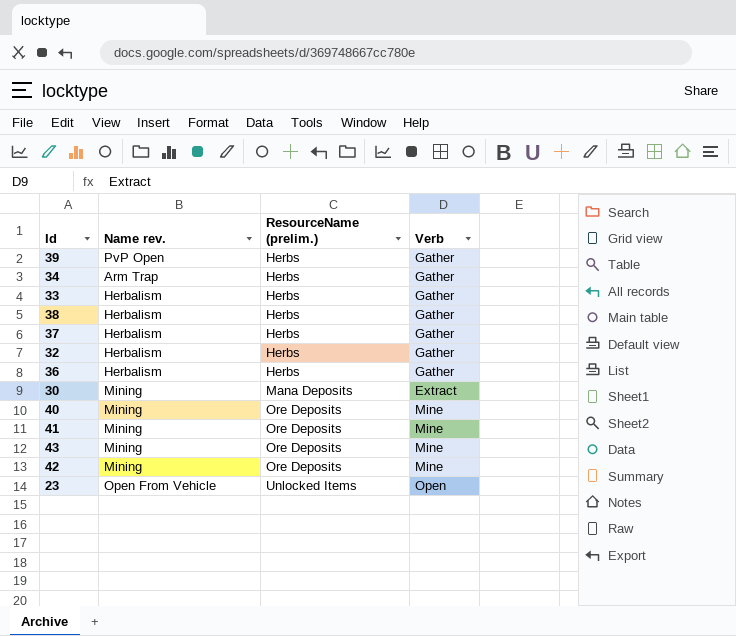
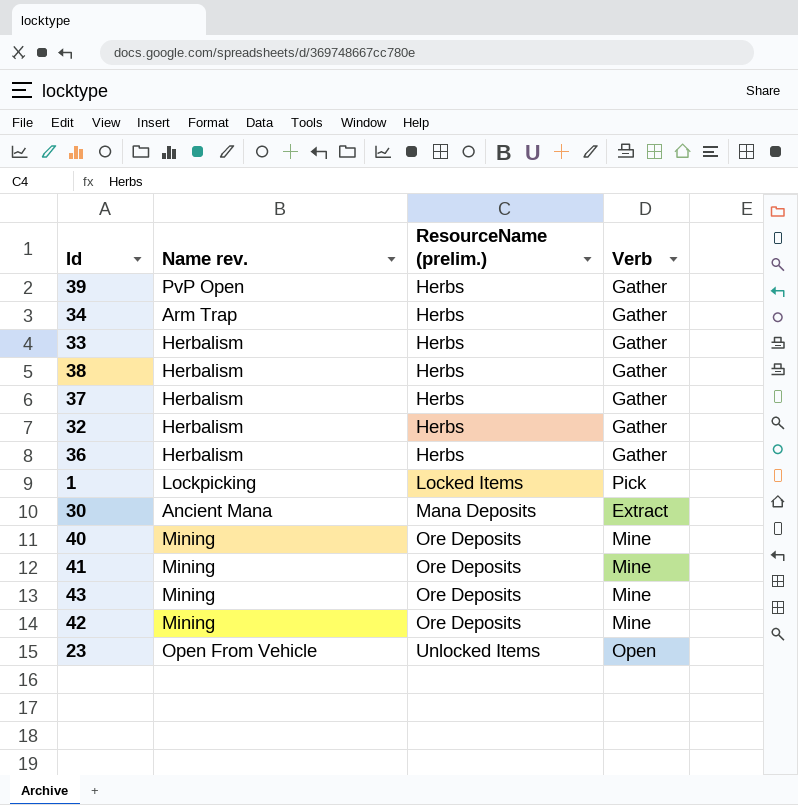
row 1: none -> Lockpicking | Locked Items | Pick
30 | Name rev.: Mining -> Ancient Mana

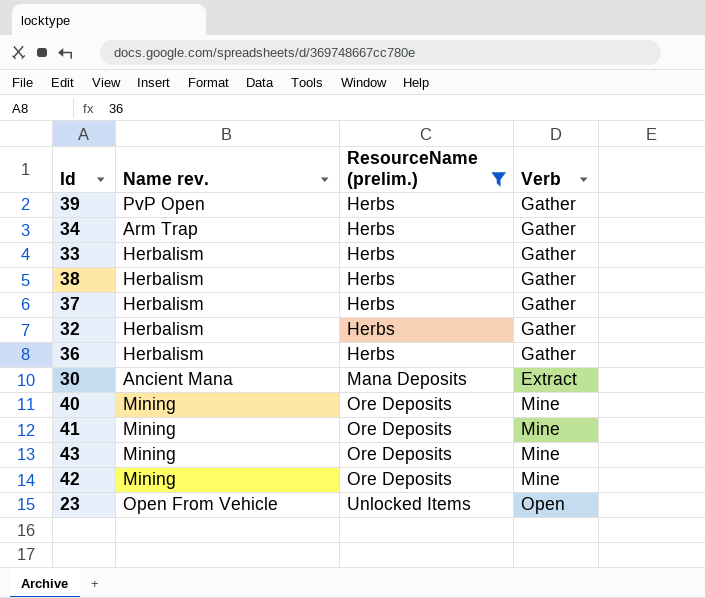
filter: none -> ResourceName (prelim.) != Locked Items

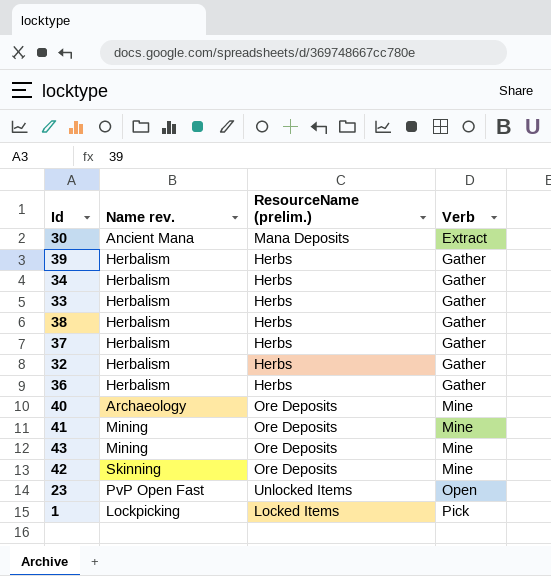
filter: ResourceName (prelim.) != Locked Items -> none
row order: ResourceName (prelim.) ascending -> Verb ascending
39 | Name rev.: PvP Open -> Herbalism
34 | Name rev.: Arm Trap -> Herbalism
40 | Name rev.: Mining -> Archaeology
42 | Name rev.: Mining -> Skinning
23 | Name rev.: Open From Vehicle -> PvP Open Fast

